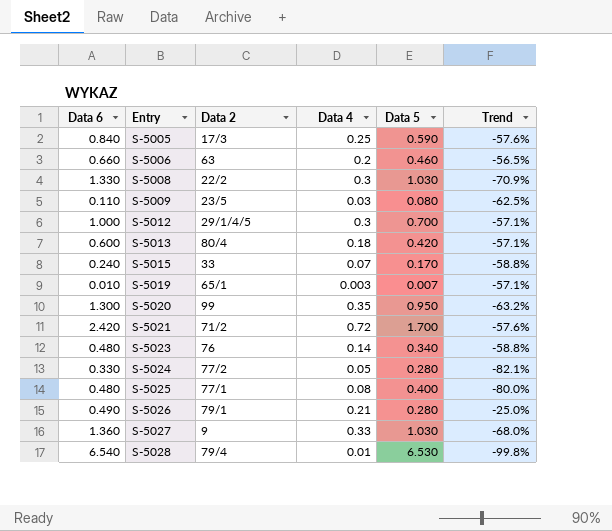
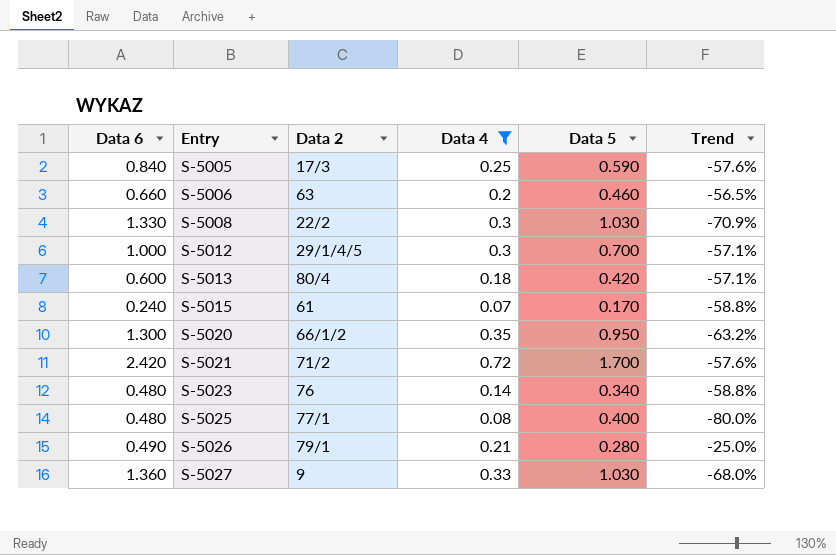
filter: none -> Data 4 >= 0.07
S-5015 | Data 2: 33 -> 61
S-5020 | Data 2: 99 -> 66/1/2

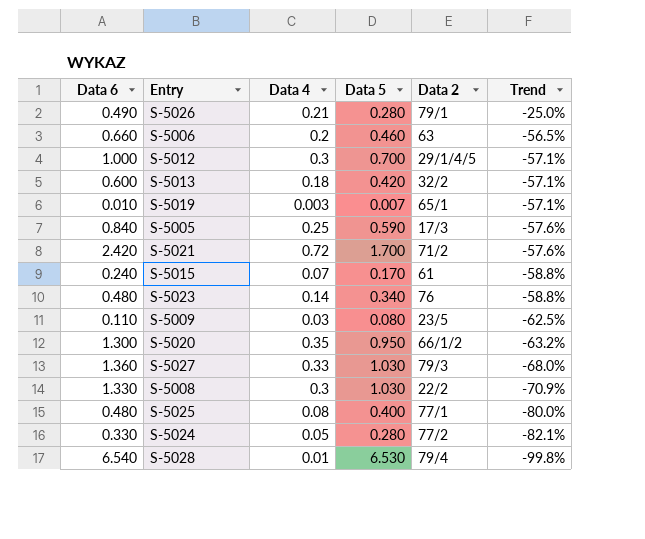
filter: Data 4 >= 0.07 -> none
row order: Entry ascending -> Trend descending
column Data 2 | position: 3 -> 5
S-5013 | Data 2: 80/4 -> 32/2
S-5027 | Data 2: 9 -> 79/3

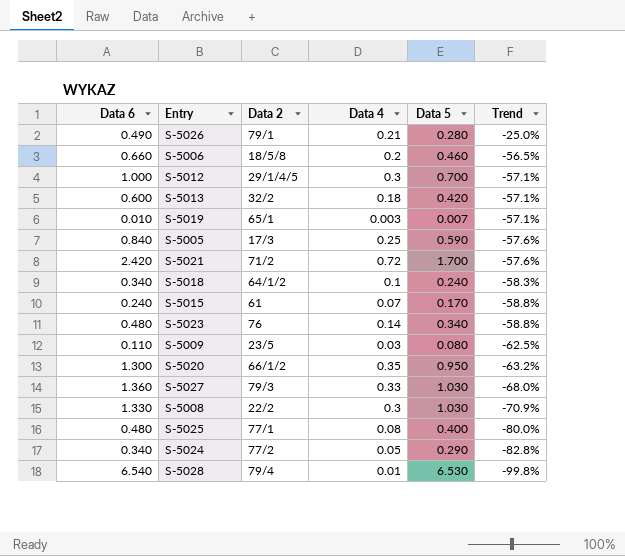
column Data 2 | position: 5 -> 3
S-5006 | Data 2: 63 -> 18/5/8
row S-5018: none -> 0.340 | 64/1/2 | 0.1 | 0.240 | -58.3%
S-5024 | Data 6: 0.330 -> 0.340
S-5024 | Data 5: 0.280 -> 0.290
S-5024 | Trend: -82.1% -> -82.8%

